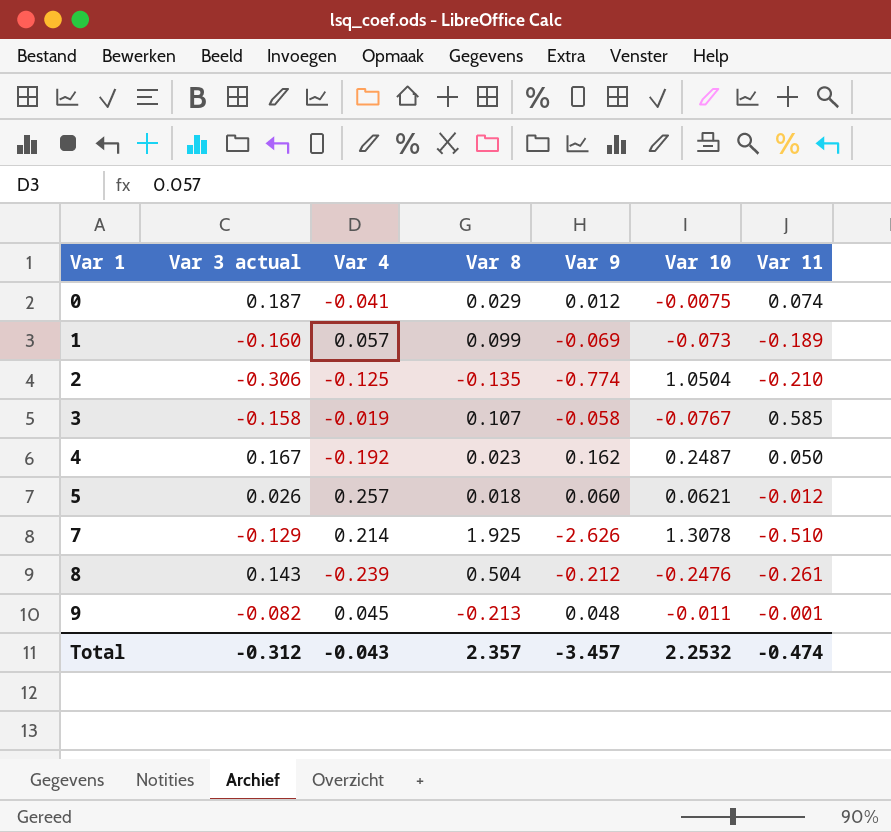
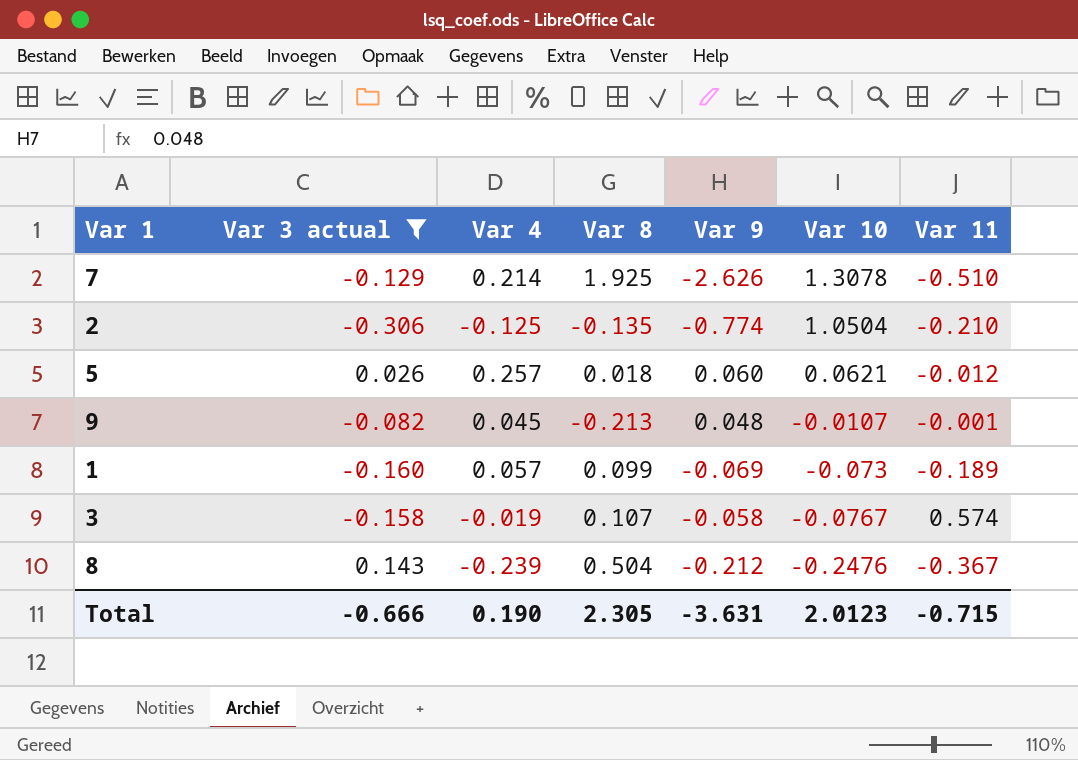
filter: none -> Var 3 actual <= 0.143
row order: Var 1 ascending -> Var 10 descending
9 | Var 10: -0.011 -> -0.0107
3 | Var 11: 0.585 -> 0.574
8 | Var 11: -0.261 -> -0.367
Total | Var 3 actual: -0.312 -> -0.666
Total | Var 4: -0.043 -> 0.190
Total | Var 8: 2.357 -> 2.305
Total | Var 9: -3.457 -> -3.631
Total | Var 10: 2.2532 -> 2.0123
Total | Var 11: -0.474 -> -0.715

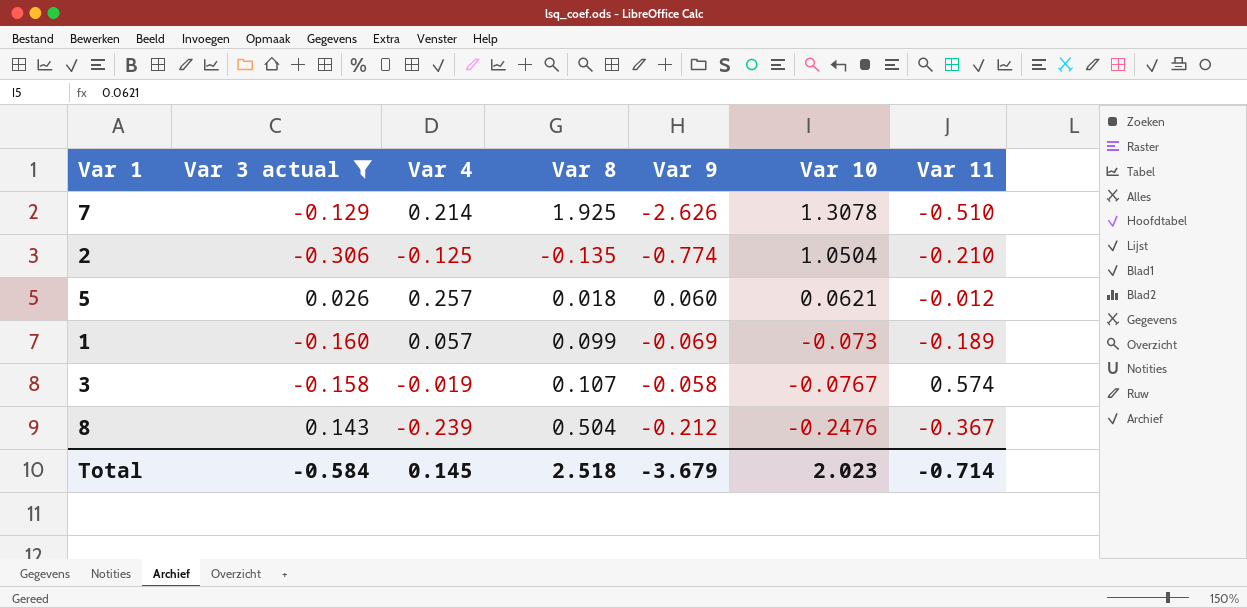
row 9: -0.082 | 0.045 | -0.213 | 0.048 | -0.0107 | -0.001 -> none
Total | Var 3 actual: -0.666 -> -0.584
Total | Var 4: 0.190 -> 0.145
Total | Var 8: 2.305 -> 2.518
Total | Var 9: -3.631 -> -3.679
Total | Var 10: 2.0123 -> 2.023
Total | Var 11: -0.715 -> -0.714

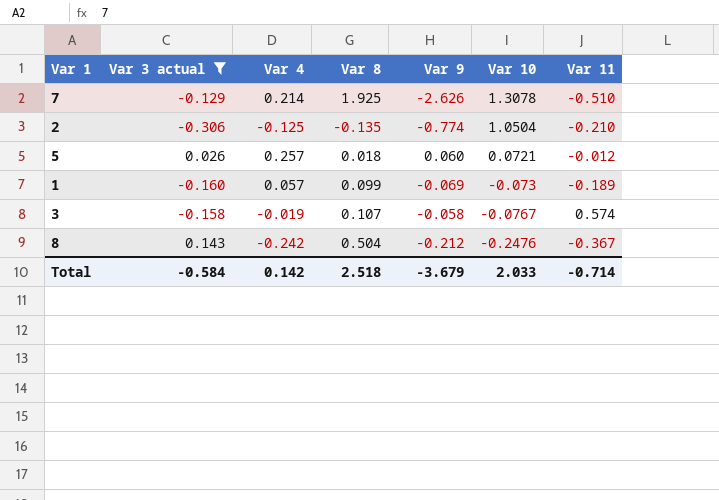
5 | Var 10: 0.0621 -> 0.0721
8 | Var 4: -0.239 -> -0.242
Total | Var 4: 0.145 -> 0.142
Total | Var 10: 2.023 -> 2.033

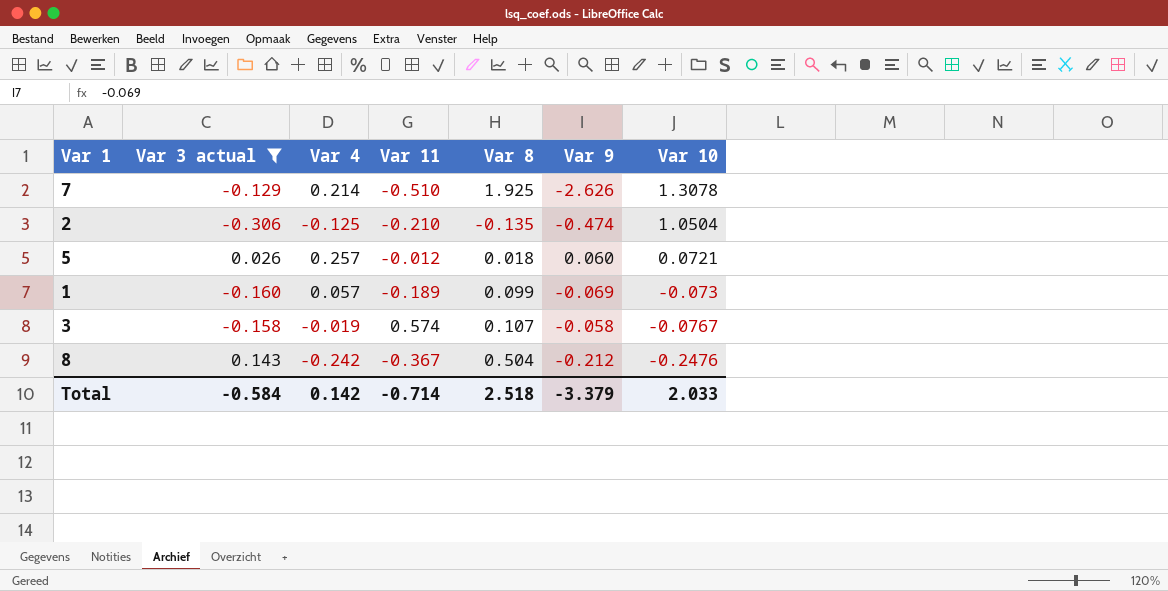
column Var 11 | position: 7 -> 4
2 | Var 9: -0.774 -> -0.474
Total | Var 9: -3.679 -> -3.379

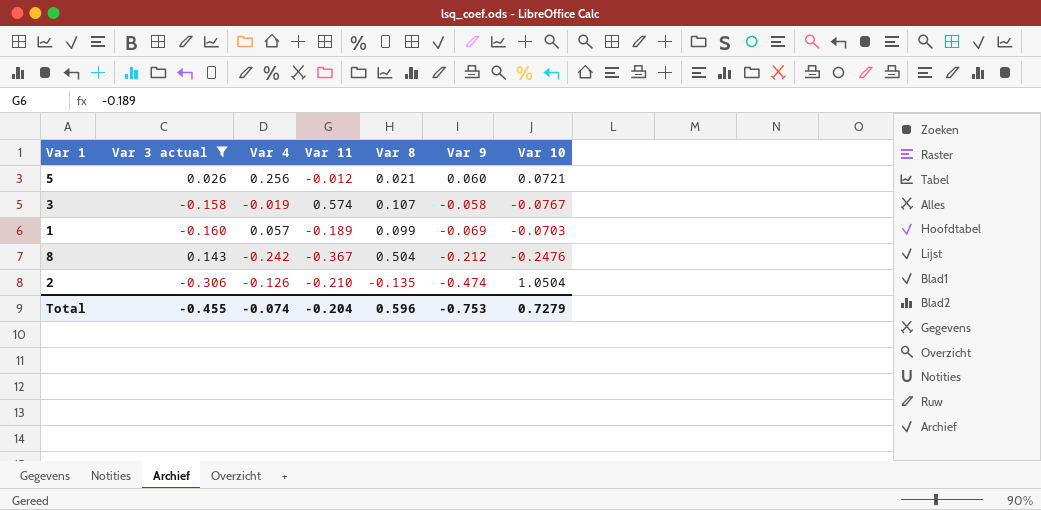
row order: Var 10 descending -> Var 9 descending
row 7: -0.129 | 0.214 | -0.510 | 1.925 | -2.626 | 1.3078 -> none
5 | Var 4: 0.257 -> 0.256
5 | Var 8: 0.018 -> 0.021
1 | Var 10: -0.073 -> -0.0703
2 | Var 4: -0.125 -> -0.126
Total | Var 3 actual: -0.584 -> -0.455
Total | Var 4: 0.142 -> -0.074
Total | Var 11: -0.714 -> -0.204
Total | Var 8: 2.518 -> 0.596
Total | Var 9: -3.379 -> -0.753
Total | Var 10: 2.033 -> 0.7279

